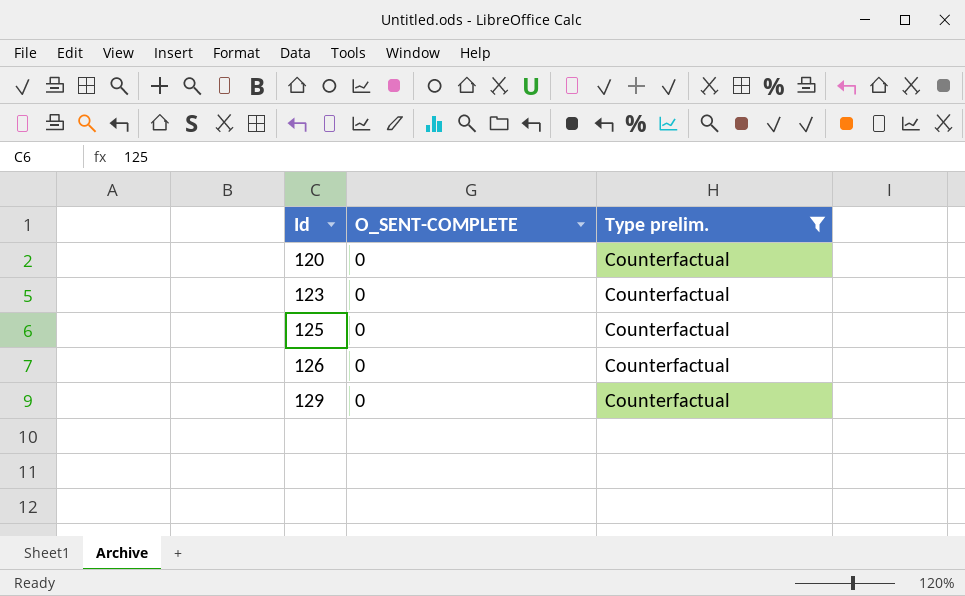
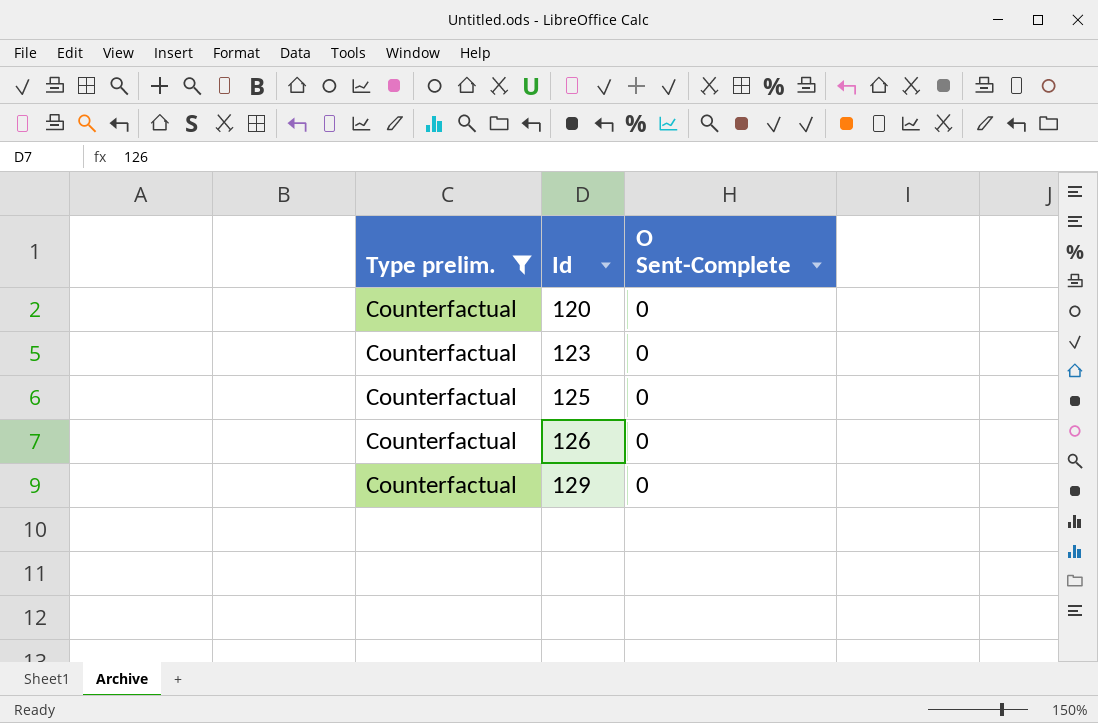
column Type prelim. | position: 3 -> 1
column name: O_SENT-COMPLETE -> O Sent-Complete

